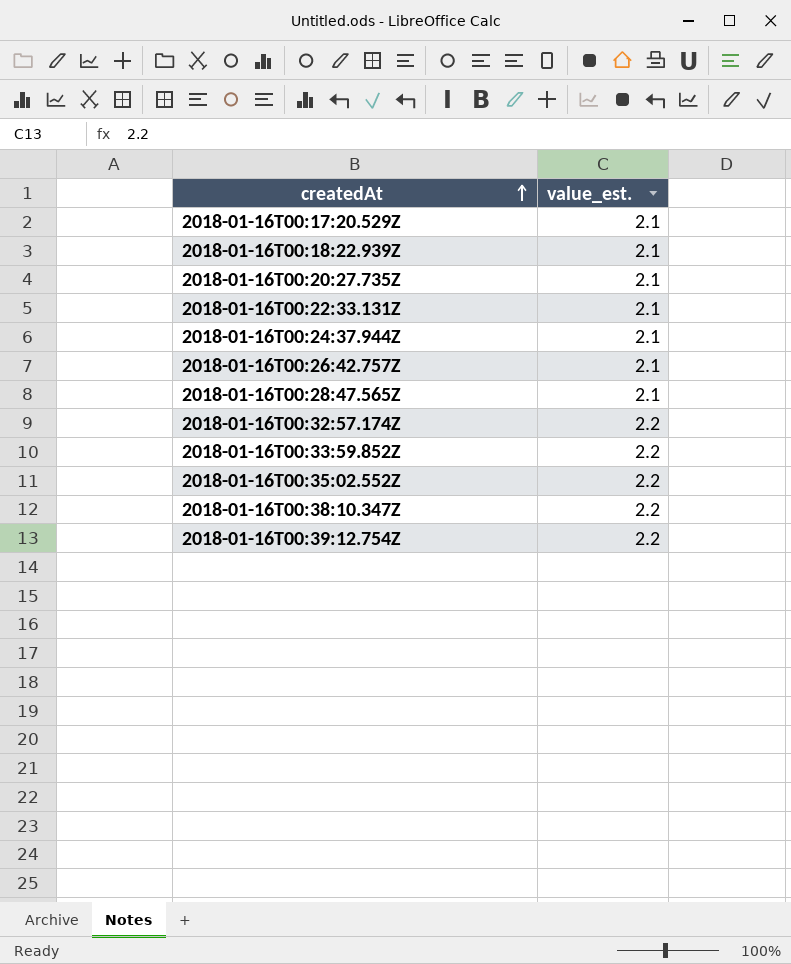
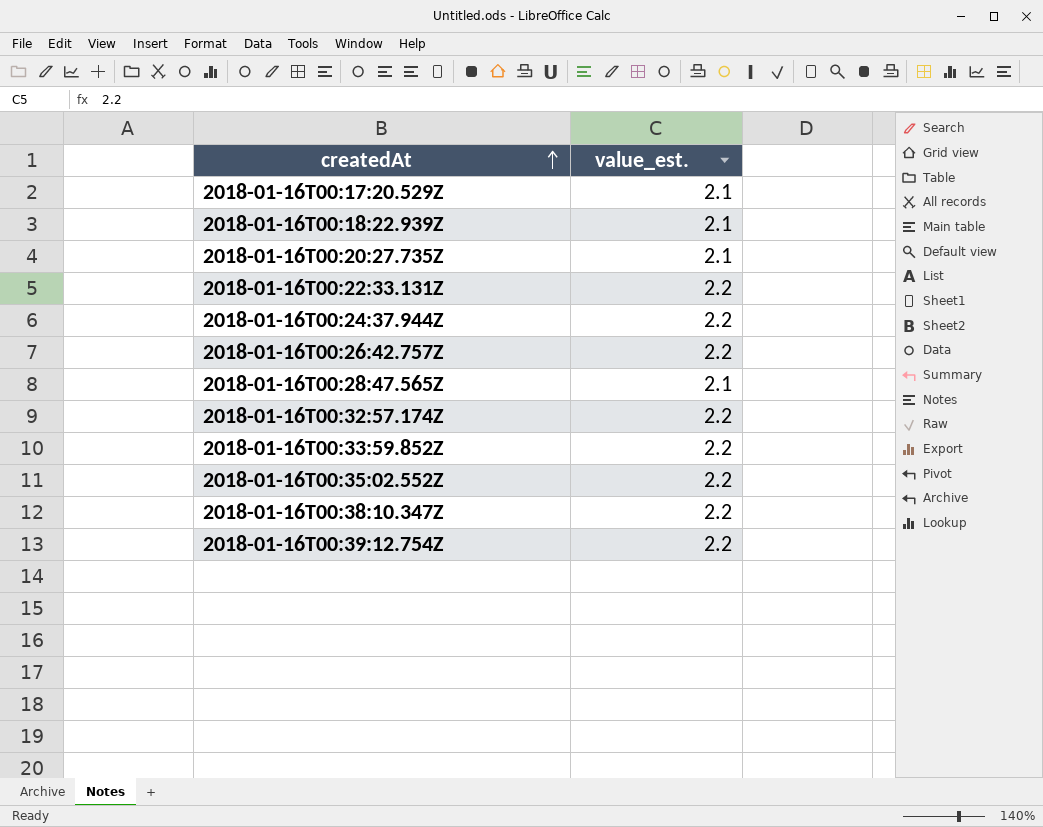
2018-01-16T00:22:33.131Z | value_est.: 2.1 -> 2.2
2018-01-16T00:24:37.944Z | value_est.: 2.1 -> 2.2
2018-01-16T00:26:42.757Z | value_est.: 2.1 -> 2.2

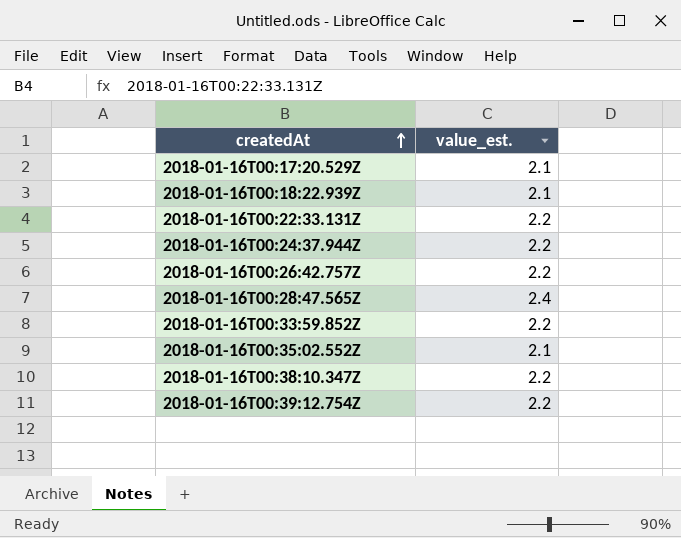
row 2018-01-16T00:20:27.735Z: 2.1 -> none
row 2018-01-16T00:32:57.174Z: 2.2 -> none
2018-01-16T00:28:47.565Z | value_est.: 2.1 -> 2.4
2018-01-16T00:35:02.552Z | value_est.: 2.2 -> 2.1

